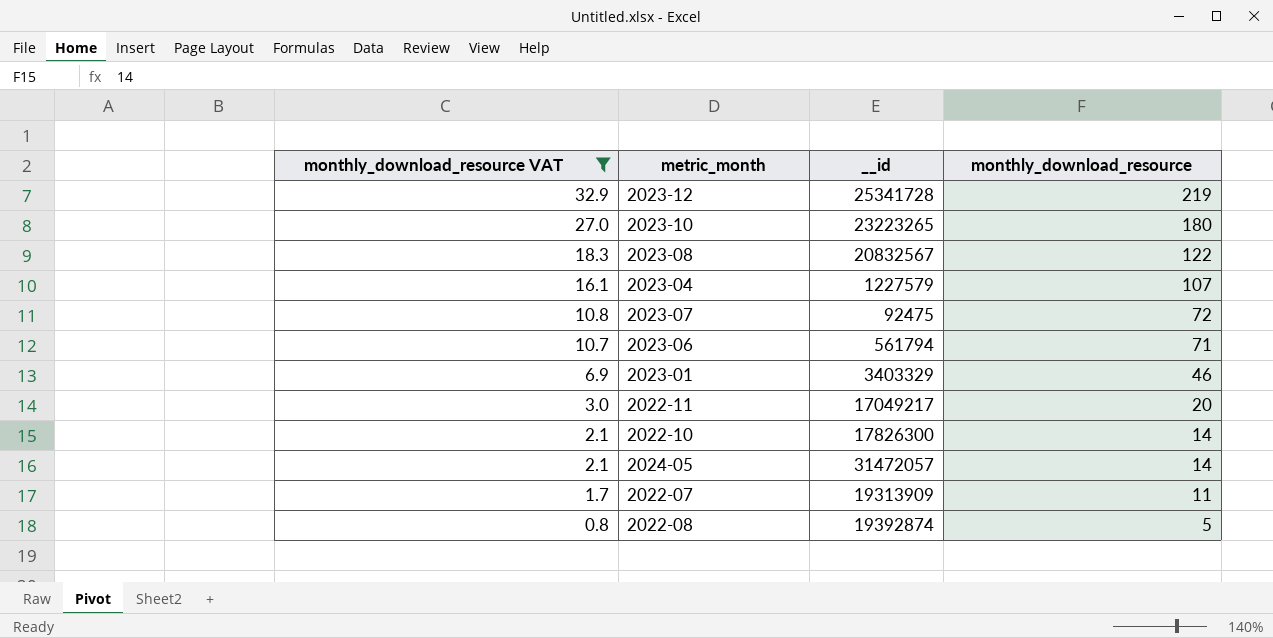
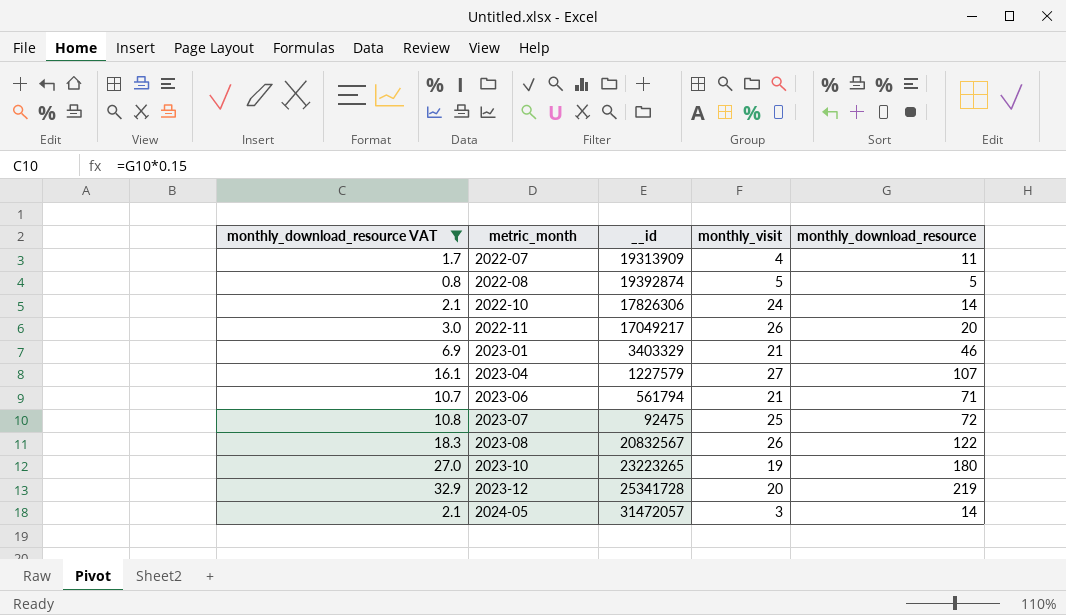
row order: monthly_download_resource VAT descending -> metric_month ascending
column monthly_visit | position: none -> 4
2022-10 | __id: 17826300 -> 17826306

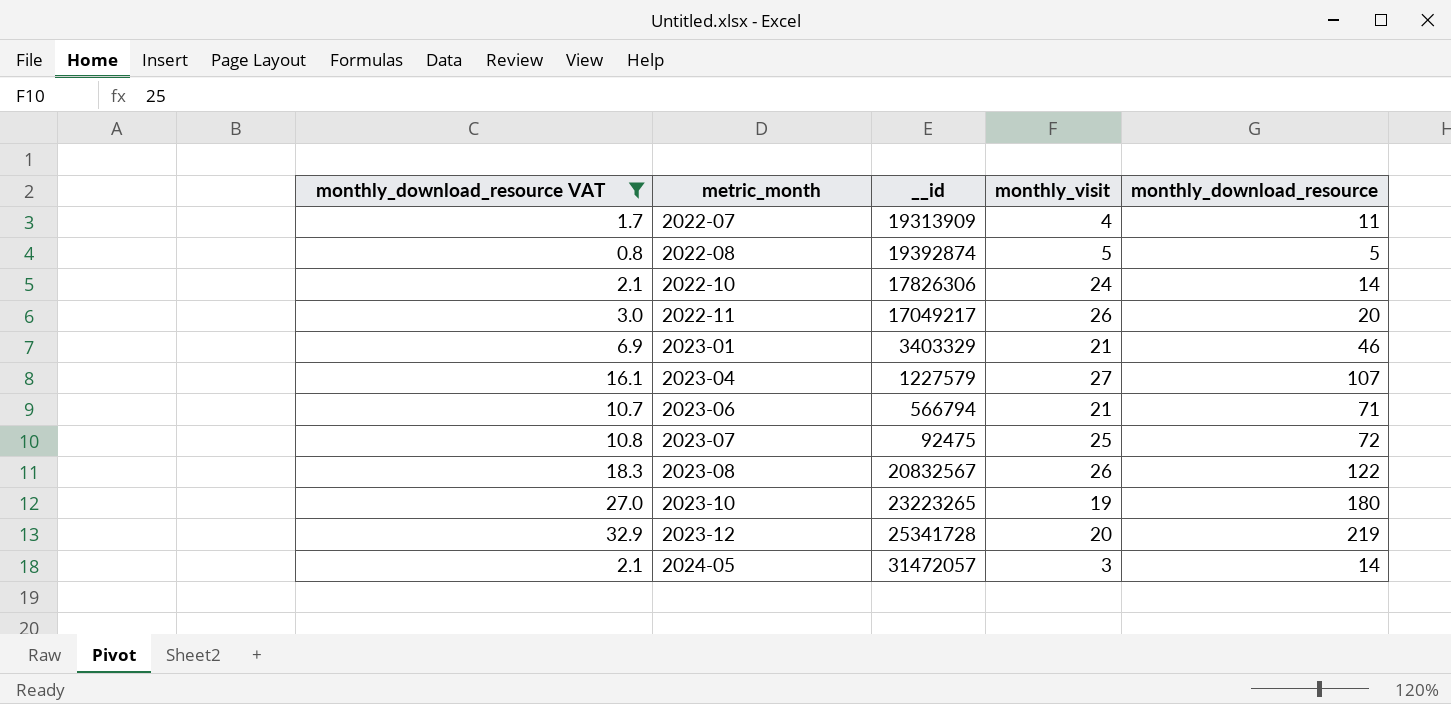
2023-06 | __id: 561794 -> 566794

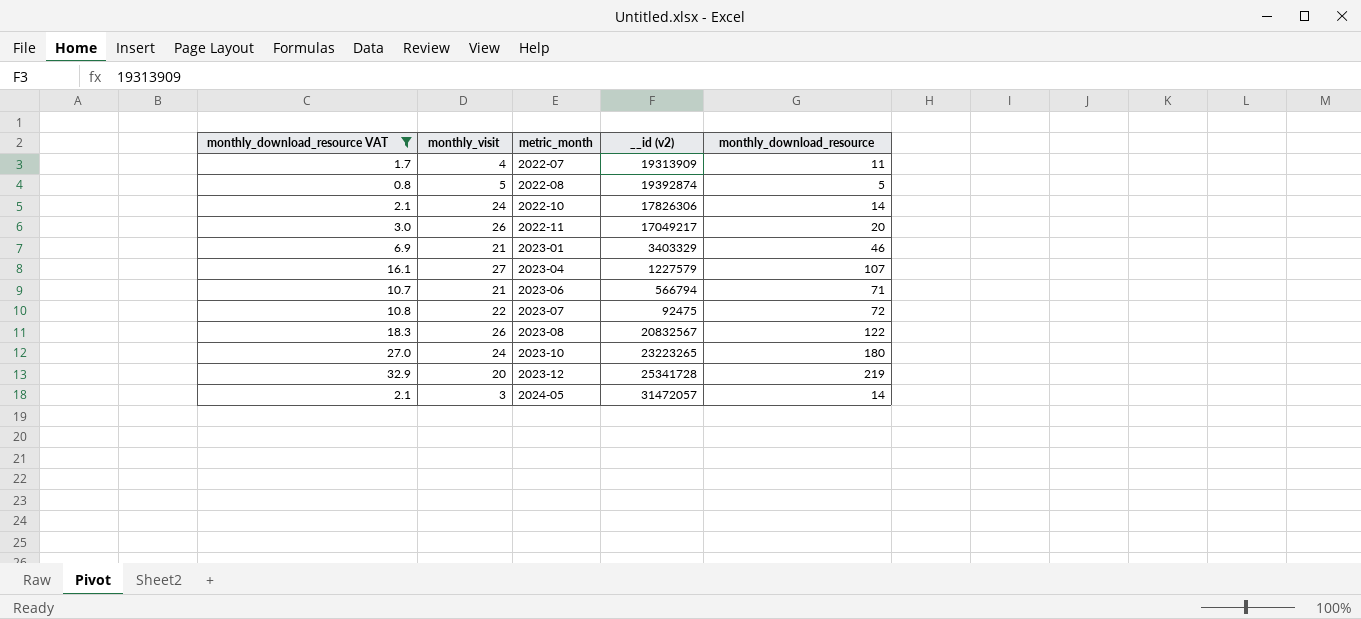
column monthly_visit | position: 4 -> 2
column name: __id -> __id (v2)
2023-07 | monthly_visit: 25 -> 22
2023-10 | monthly_visit: 19 -> 24

